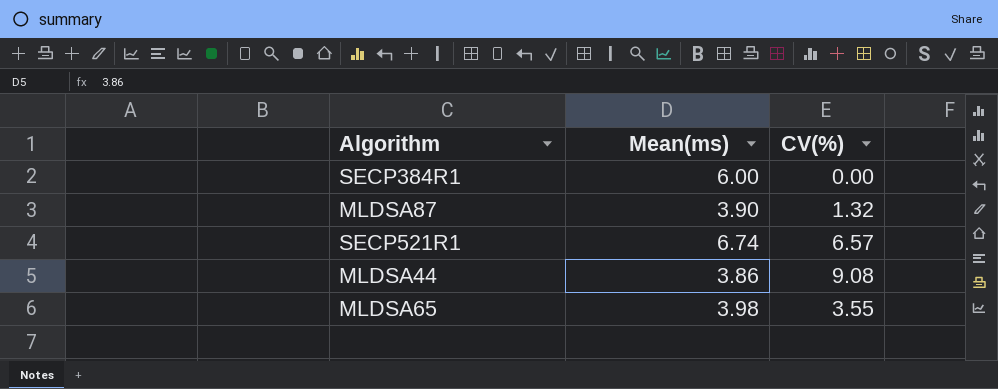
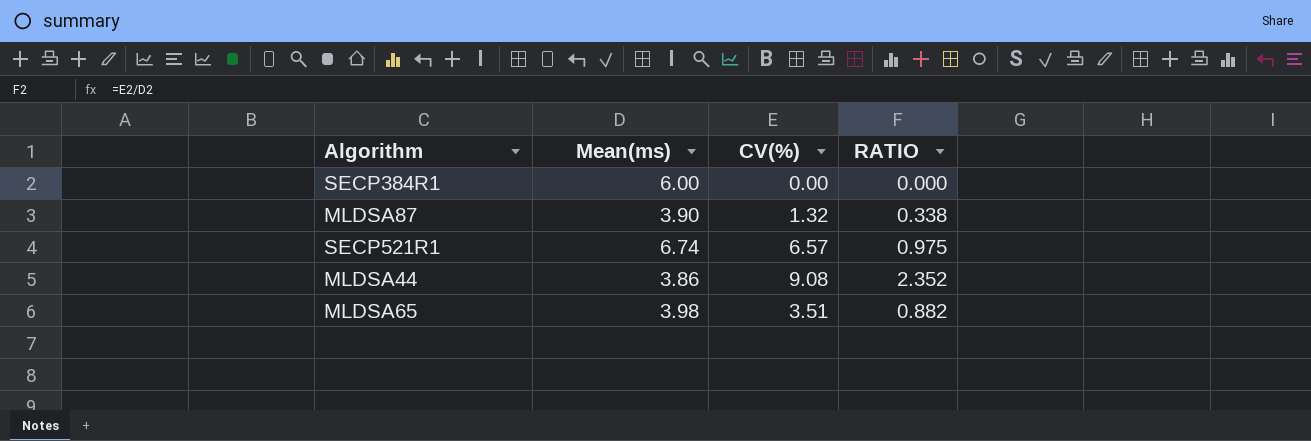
column RATIO | formula: none -> [CV(%)] / [Mean(ms)]
MLDSA65 | CV(%): 3.55 -> 3.51

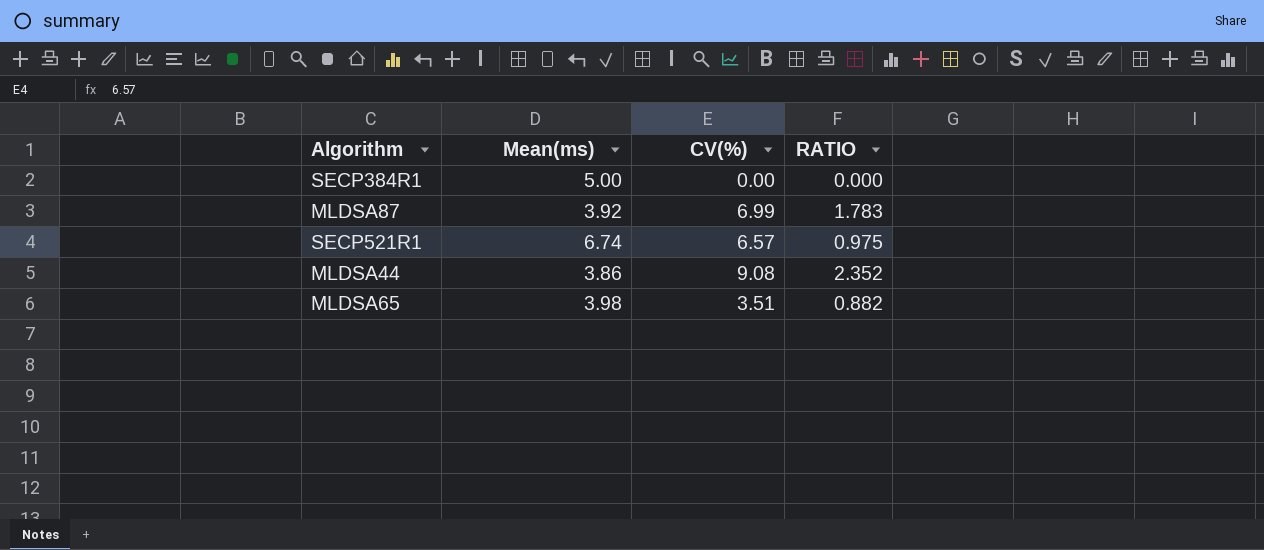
SECP384R1 | Mean(ms): 6.00 -> 5.00
MLDSA87 | Mean(ms): 3.90 -> 3.92
MLDSA87 | CV(%): 1.32 -> 6.99
MLDSA87 | RATIO: 0.338 -> 1.783

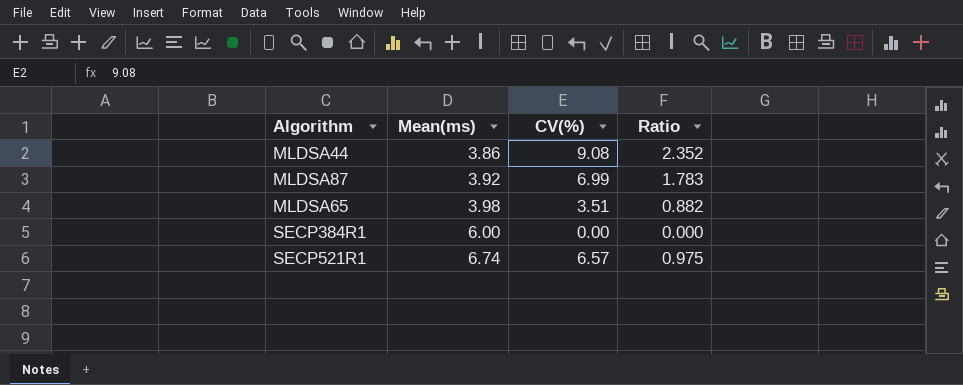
row order: none -> Mean(ms) ascending
column name: RATIO -> Ratio
SECP384R1 | Mean(ms): 5.00 -> 6.00

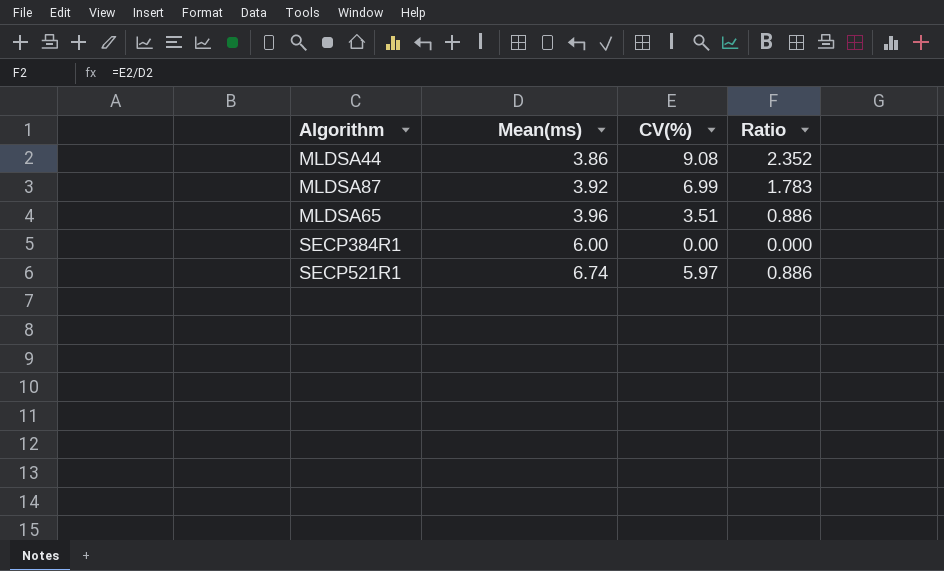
MLDSA65 | Mean(ms): 3.98 -> 3.96
MLDSA65 | Ratio: 0.882 -> 0.886
SECP521R1 | CV(%): 6.57 -> 5.97
SECP521R1 | Ratio: 0.975 -> 0.886

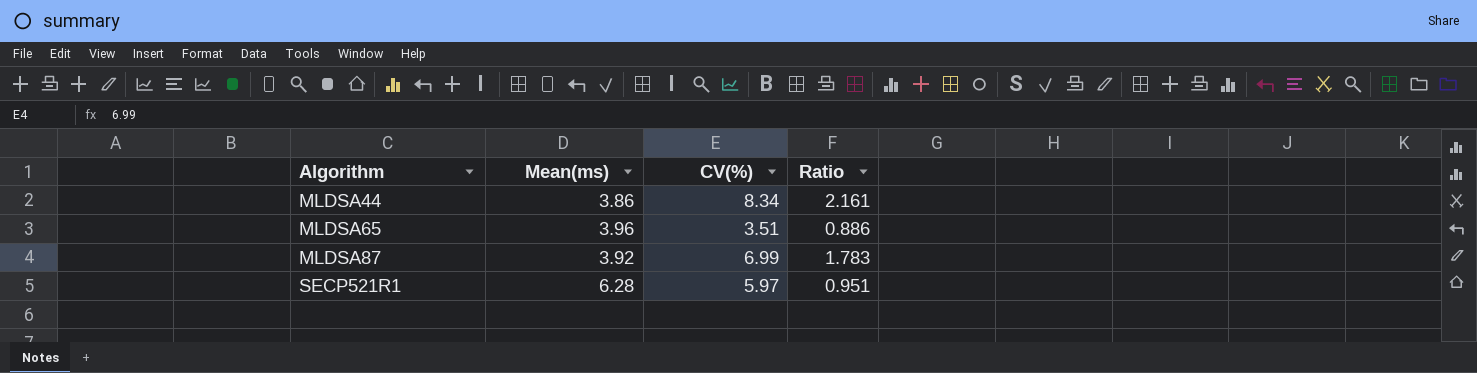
row order: Mean(ms) ascending -> Algorithm ascending
row SECP384R1: 6.00 | 0.00 | 0.000 -> none
MLDSA44 | CV(%): 9.08 -> 8.34
MLDSA44 | Ratio: 2.352 -> 2.161
SECP521R1 | Mean(ms): 6.74 -> 6.28
SECP521R1 | Ratio: 0.886 -> 0.951

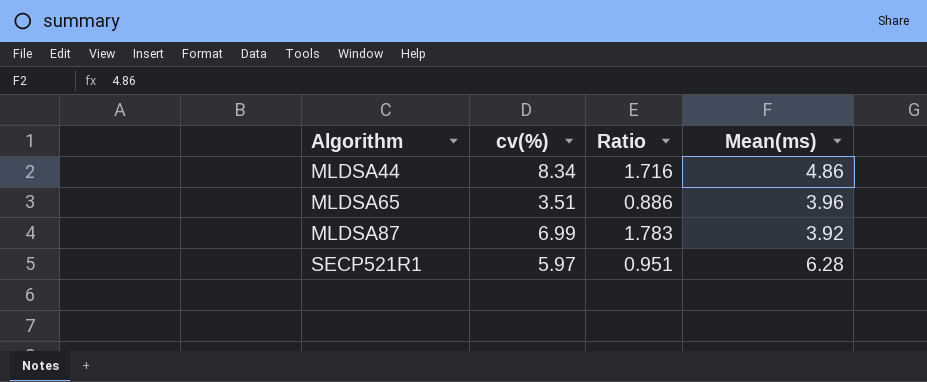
column name: CV(%) -> cv(%)
column Mean(ms) | position: 2 -> 4
MLDSA44 | Ratio: 2.161 -> 1.716
MLDSA44 | Mean(ms): 3.86 -> 4.86

